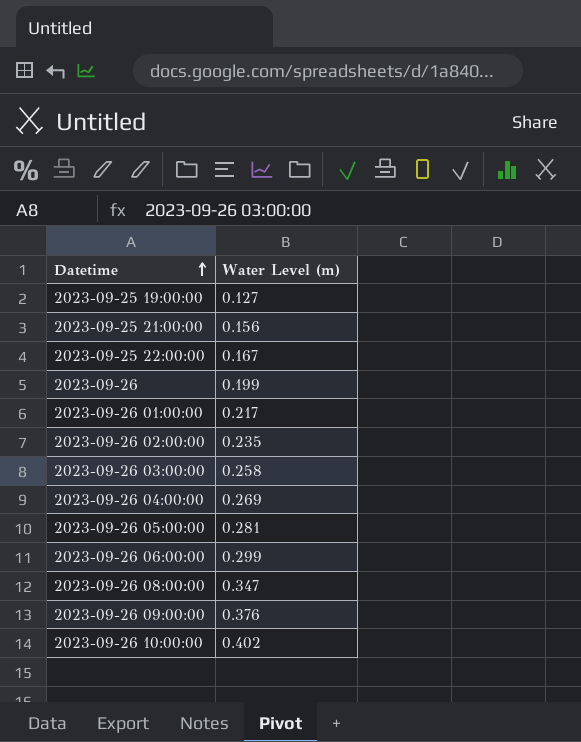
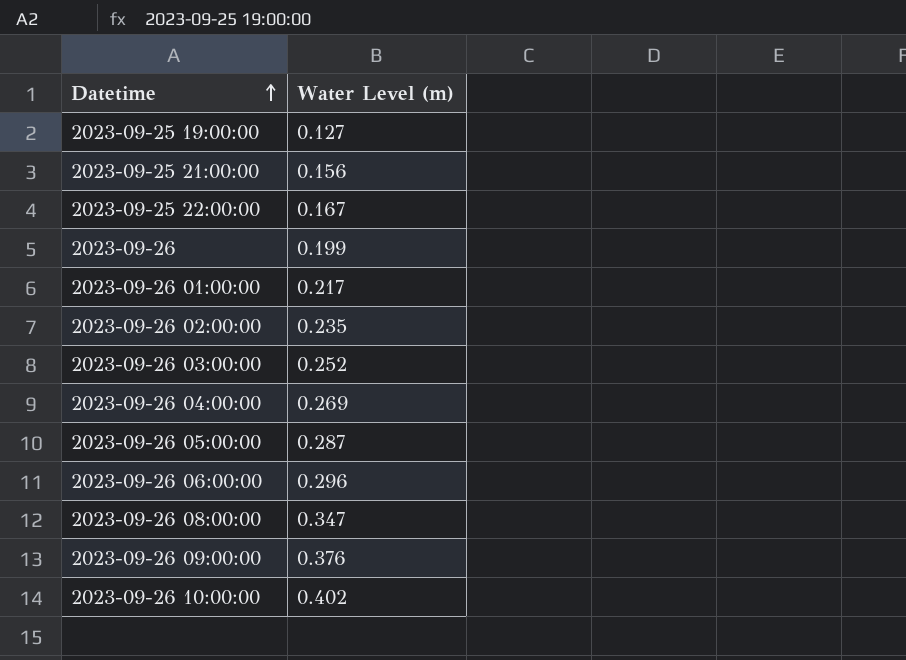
2023-09-26 03:00:00 | Water Level (m): 0.258 -> 0.252
2023-09-26 05:00:00 | Water Level (m): 0.281 -> 0.287
2023-09-26 06:00:00 | Water Level (m): 0.299 -> 0.296

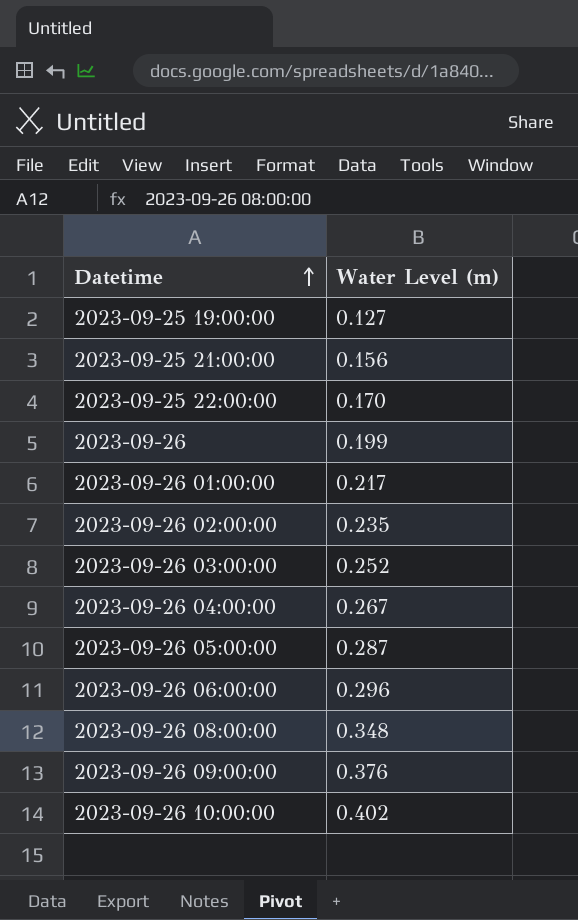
2023-09-25 22:00:00 | Water Level (m): 0.167 -> 0.170
2023-09-26 04:00:00 | Water Level (m): 0.269 -> 0.267
2023-09-26 08:00:00 | Water Level (m): 0.347 -> 0.348

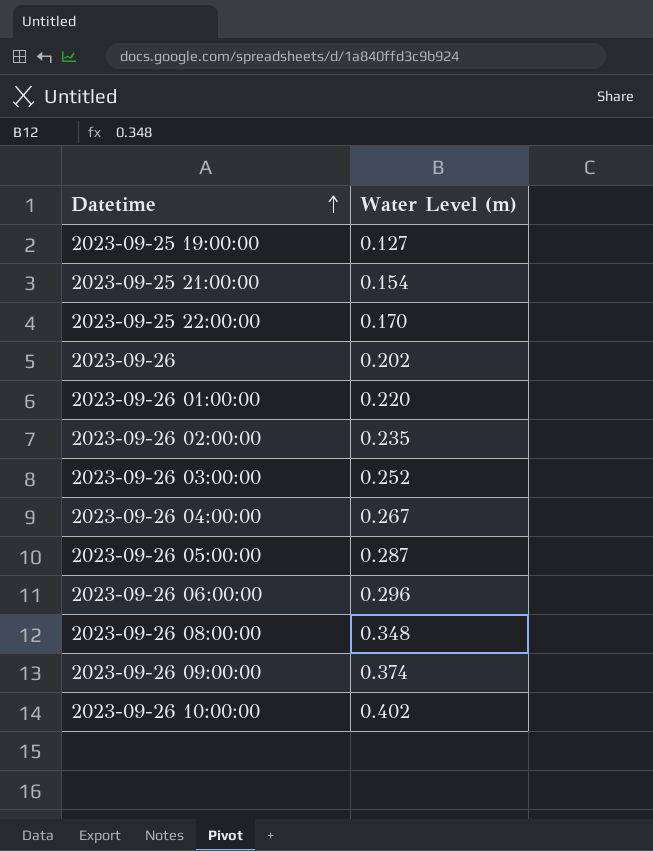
2023-09-25 21:00:00 | Water Level (m): 0.156 -> 0.154
2023-09-26 | Water Level (m): 0.199 -> 0.202
2023-09-26 01:00:00 | Water Level (m): 0.217 -> 0.220
2023-09-26 09:00:00 | Water Level (m): 0.376 -> 0.374

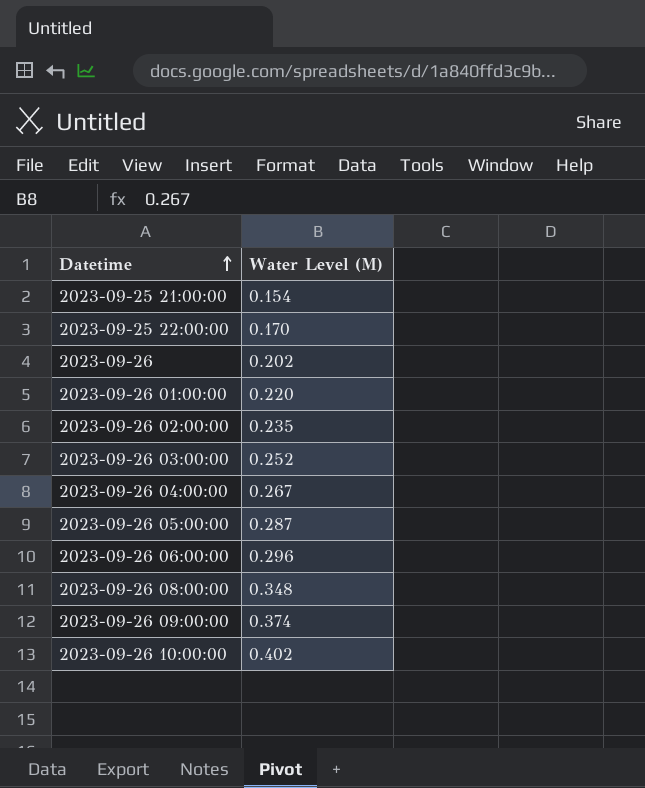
column name: Water Level (m) -> Water Level (M)
row 2023-09-25 19:00:00: 0.127 -> none

